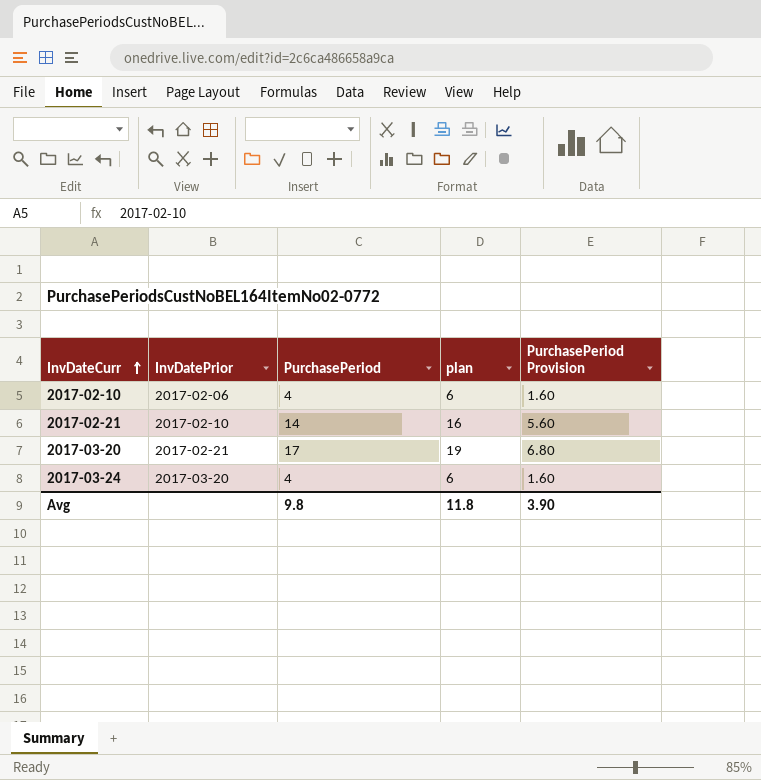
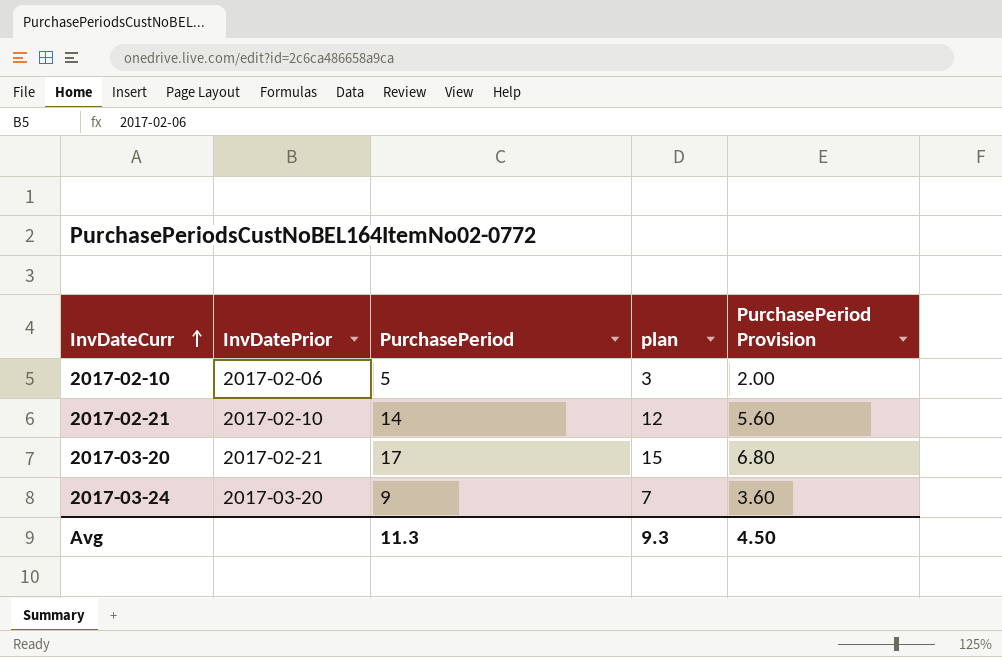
column plan | formula: [PurchasePeriod] + 2 -> [PurchasePeriod] - 2
2017-02-10 | PurchasePeriod: 4 -> 5
2017-02-10 | PurchasePeriod Provision: 1.60 -> 2.00
2017-03-24 | PurchasePeriod: 4 -> 9
2017-03-24 | PurchasePeriod Provision: 1.60 -> 3.60
Avg | PurchasePeriod: 9.8 -> 11.3
Avg | plan: 11.8 -> 9.3
Avg | PurchasePeriod Provision: 3.90 -> 4.50

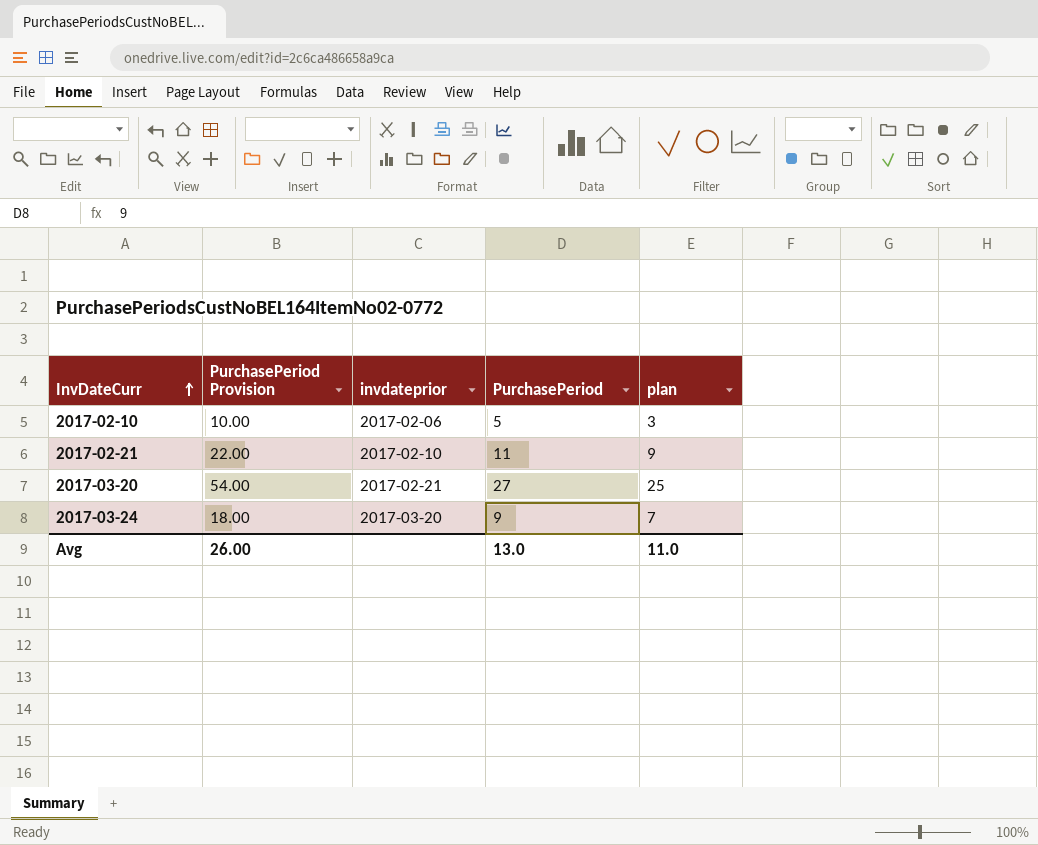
column PurchasePeriod Provision | formula: [PurchasePeriod] * 0.4 -> [PurchasePeriod] * 2
column PurchasePeriod Provision | position: 5 -> 2
column name: InvDatePrior -> invdateprior
2017-02-21 | PurchasePeriod: 14 -> 11
2017-02-21 | plan: 12 -> 9
2017-03-20 | PurchasePeriod: 17 -> 27
2017-03-20 | plan: 15 -> 25
Avg | PurchasePeriod Provision: 4.50 -> 26.00
Avg | PurchasePeriod: 11.3 -> 13.0
Avg | plan: 9.3 -> 11.0

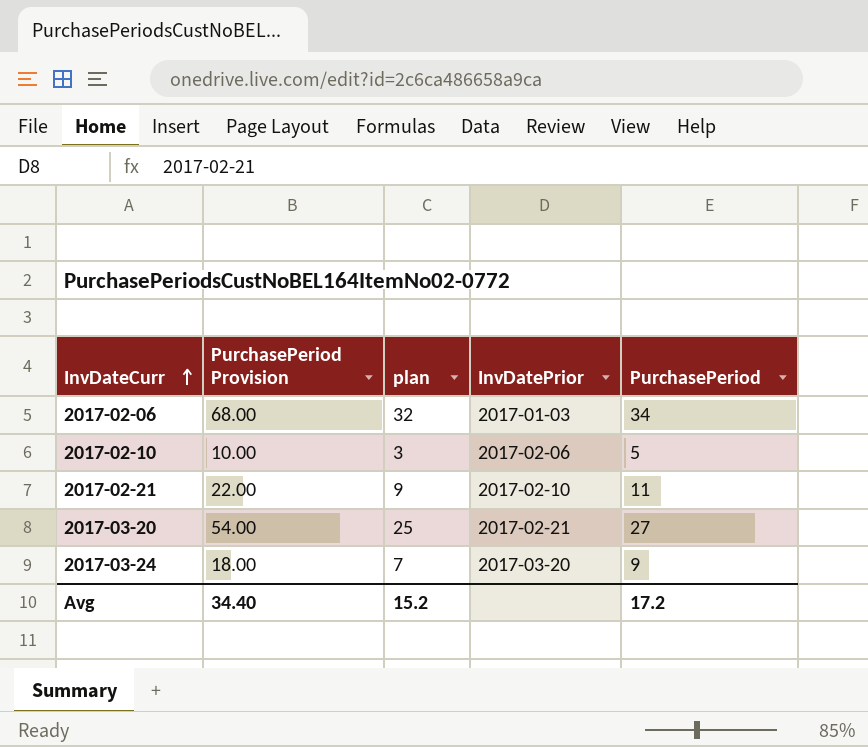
column plan | position: 5 -> 3
column name: invdateprior -> InvDatePrior
row 2017-02-06: none -> 68.00 | 32 | 2017-01-03 | 34
Avg | PurchasePeriod Provision: 26.00 -> 34.40
Avg | plan: 11.0 -> 15.2
Avg | PurchasePeriod: 13.0 -> 17.2

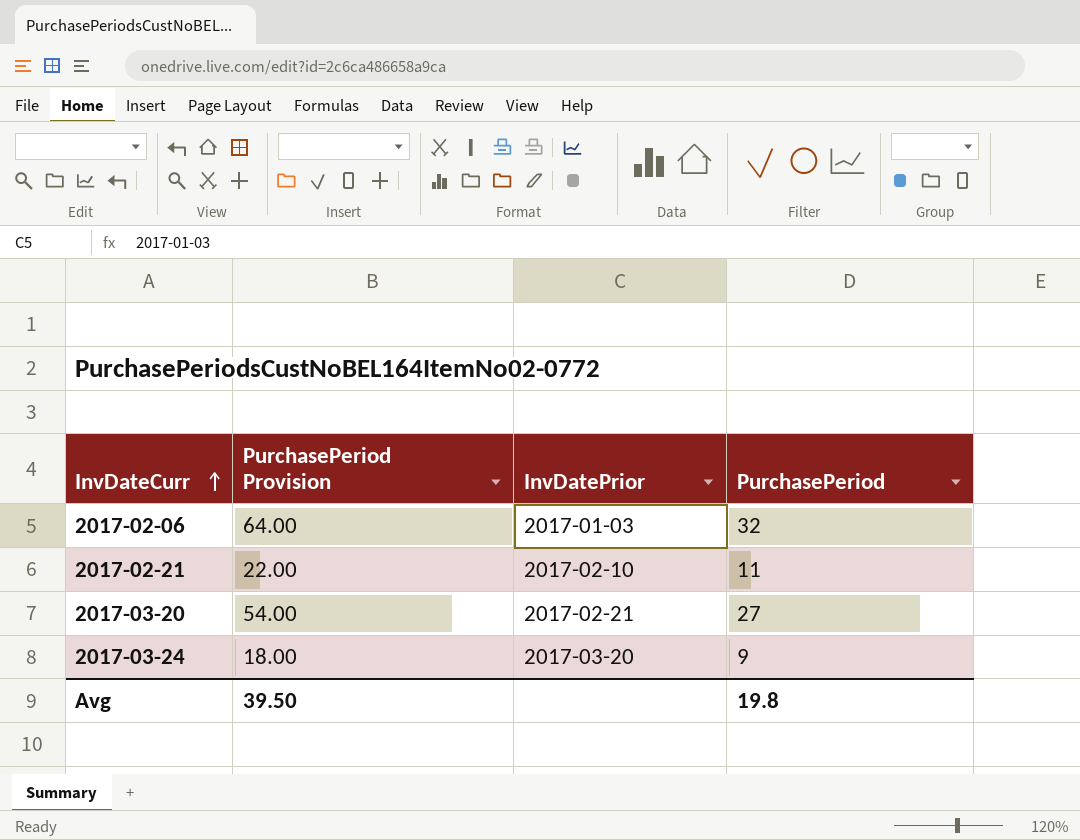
column plan | formula: [PurchasePeriod] - 2 -> none
row 2017-02-10: 10.00 | 3 | 2017-02-06 | 5 -> none
2017-02-06 | PurchasePeriod Provision: 68.00 -> 64.00
2017-02-06 | PurchasePeriod: 34 -> 32
Avg | PurchasePeriod Provision: 34.40 -> 39.50
Avg | PurchasePeriod: 17.2 -> 19.8

